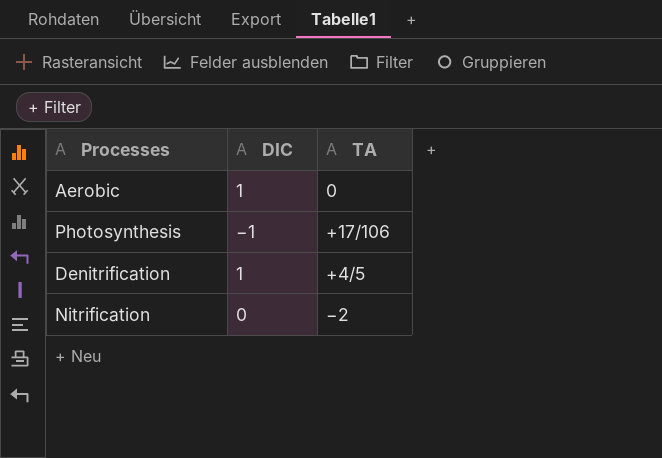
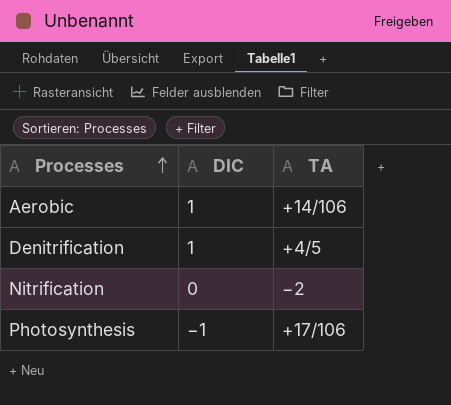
row order: none -> Processes ascending
Aerobic | TA: 0 -> +14/106

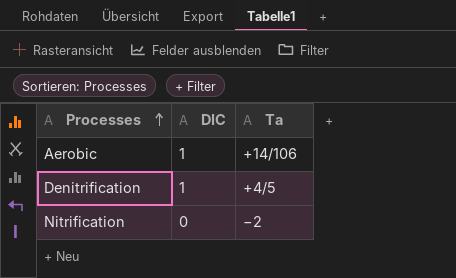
column name: TA -> Ta
row Photosynthesis: −1 | +17/106 -> none

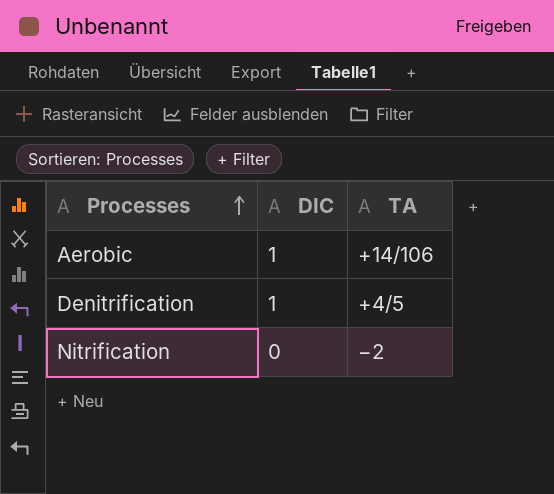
column name: Ta -> TA

